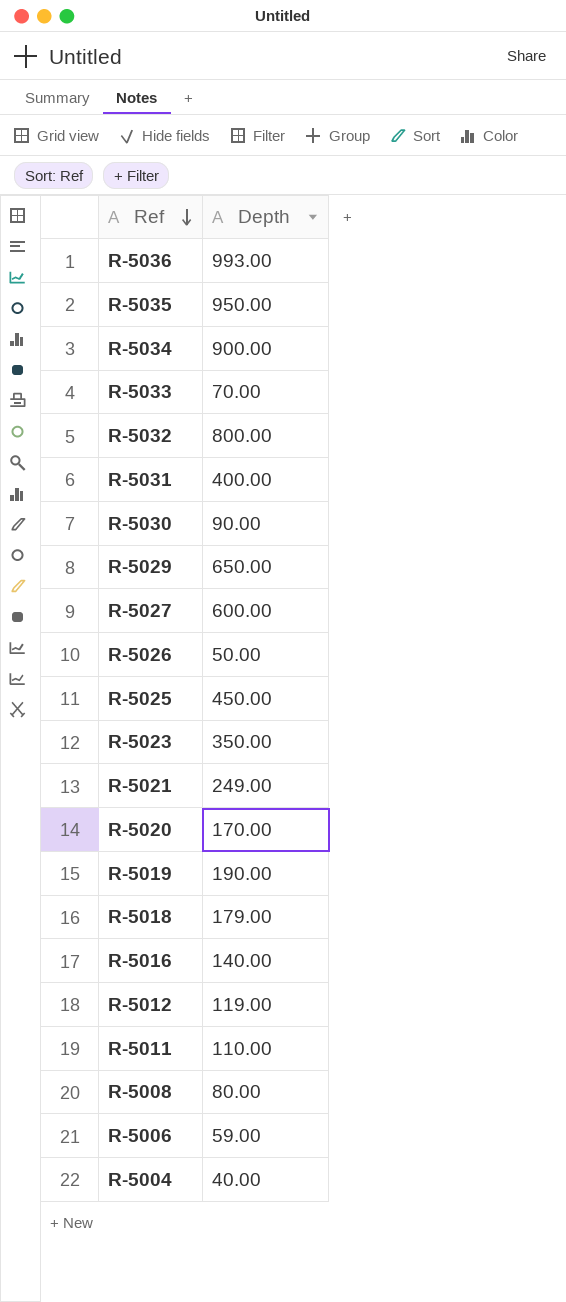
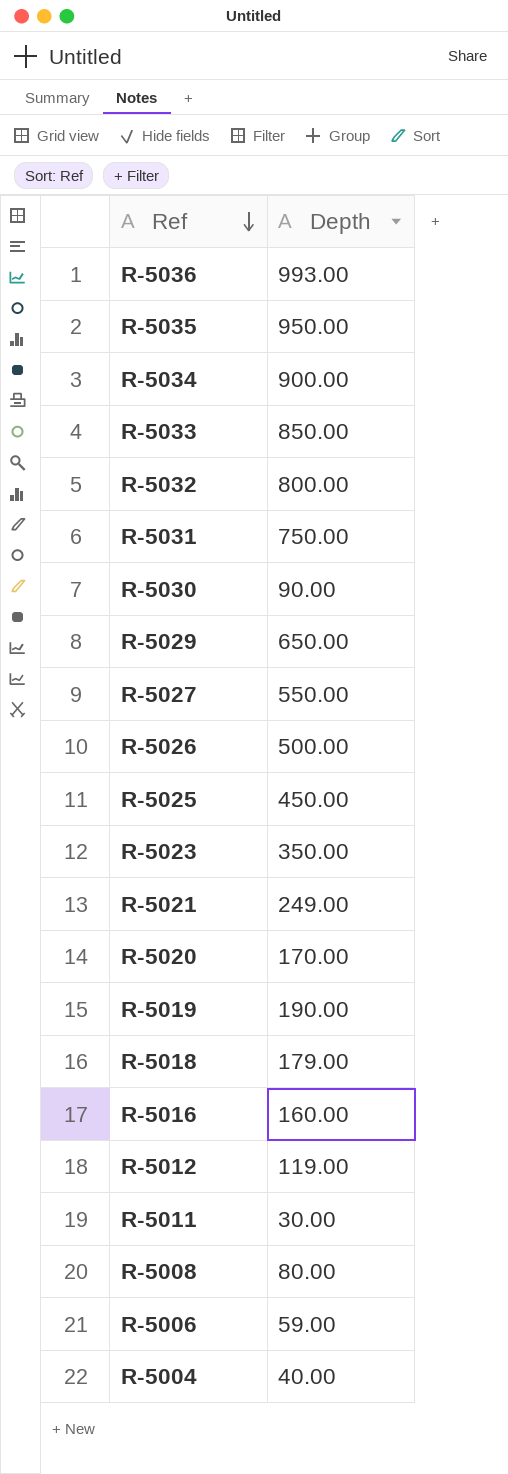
R-5033 | Depth: 70.00 -> 850.00
R-5031 | Depth: 400.00 -> 750.00
R-5027 | Depth: 600.00 -> 550.00
R-5026 | Depth: 50.00 -> 500.00
R-5016 | Depth: 140.00 -> 160.00
R-5011 | Depth: 110.00 -> 30.00

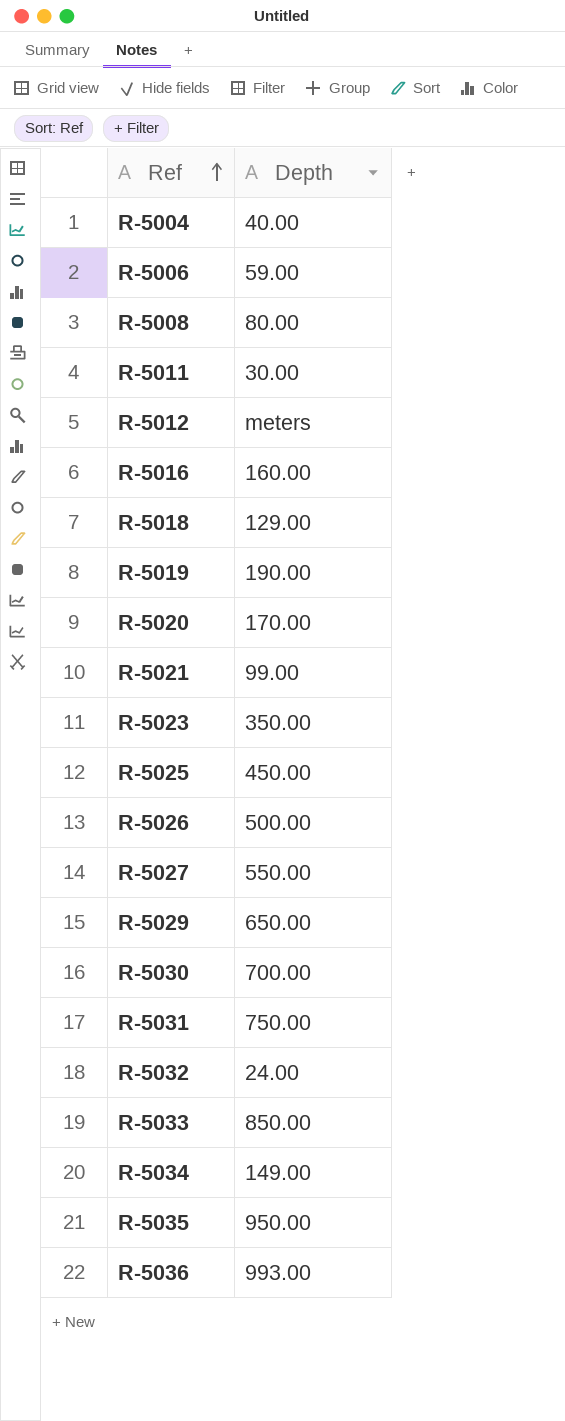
row order: Ref descending -> Ref ascending
R-5012 | Depth: 119.00 -> meters
R-5018 | Depth: 179.00 -> 129.00
R-5021 | Depth: 249.00 -> 99.00
R-5030 | Depth: 90.00 -> 700.00
R-5032 | Depth: 800.00 -> 24.00
R-5034 | Depth: 900.00 -> 149.00

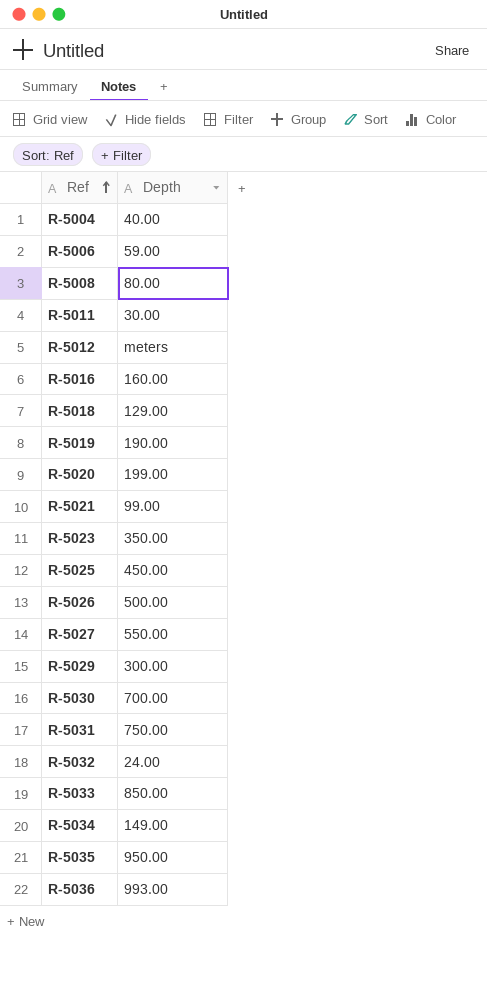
R-5020 | Depth: 170.00 -> 199.00
R-5029 | Depth: 650.00 -> 300.00

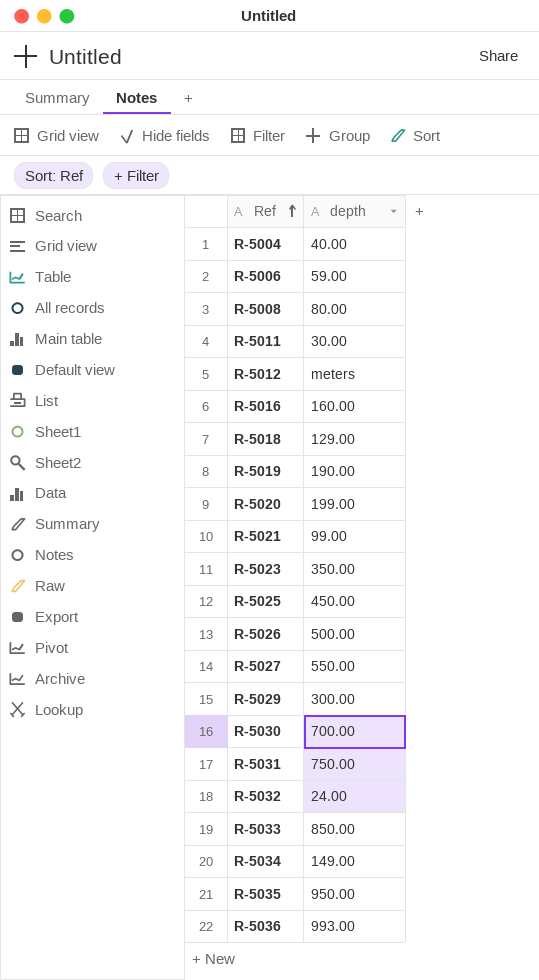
column name: Depth -> depth

